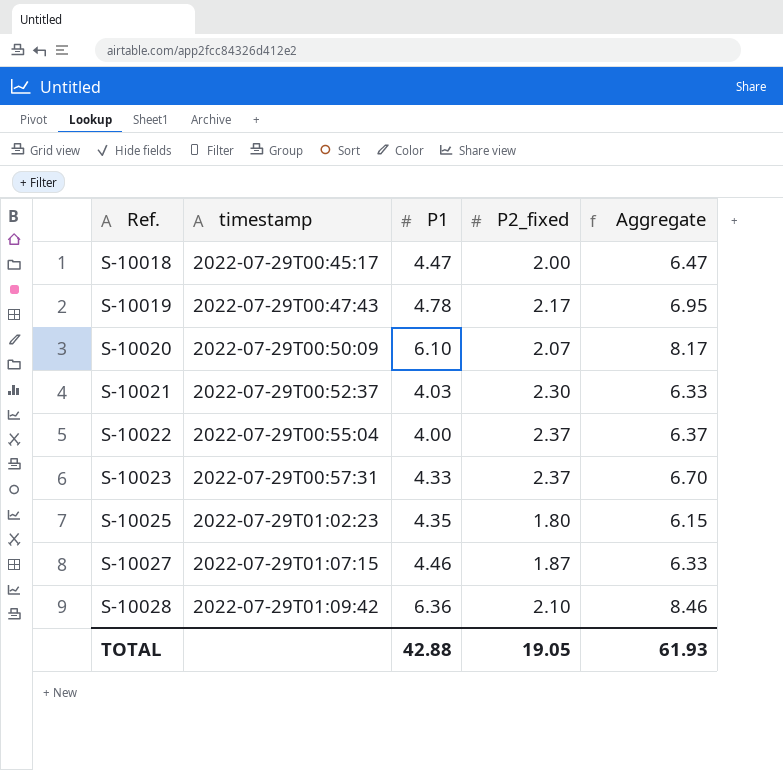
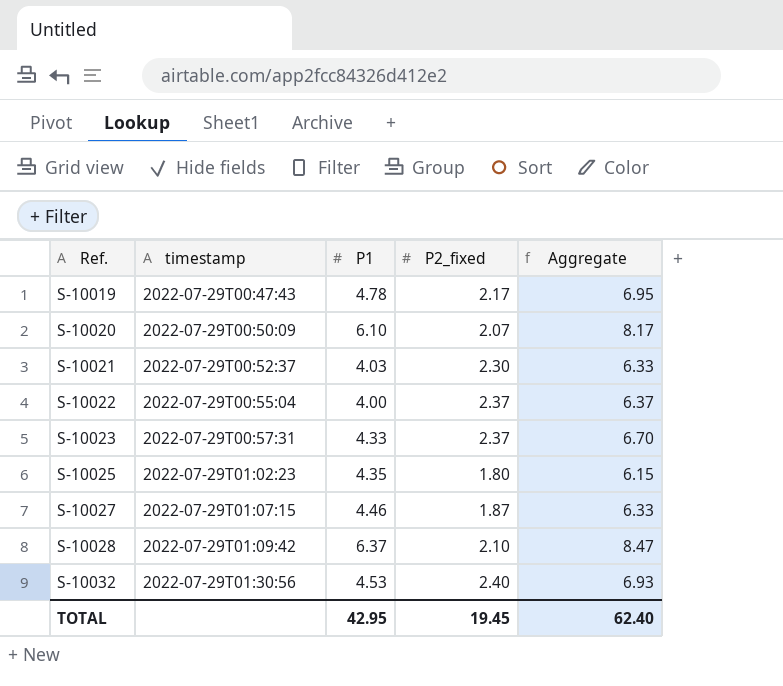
row S-10018: 2022-07-29T00:45:17 | 4.47 | 2.00 | 6.47 -> none
S-10028 | P1: 6.36 -> 6.37
S-10028 | Aggregate: 8.46 -> 8.47
row S-10032: none -> 2022-07-29T01:30:56 | 4.53 | 2.40 | 6.93
TOTAL | P1: 42.88 -> 42.95
TOTAL | P2_fixed: 19.05 -> 19.45
TOTAL | Aggregate: 61.93 -> 62.40

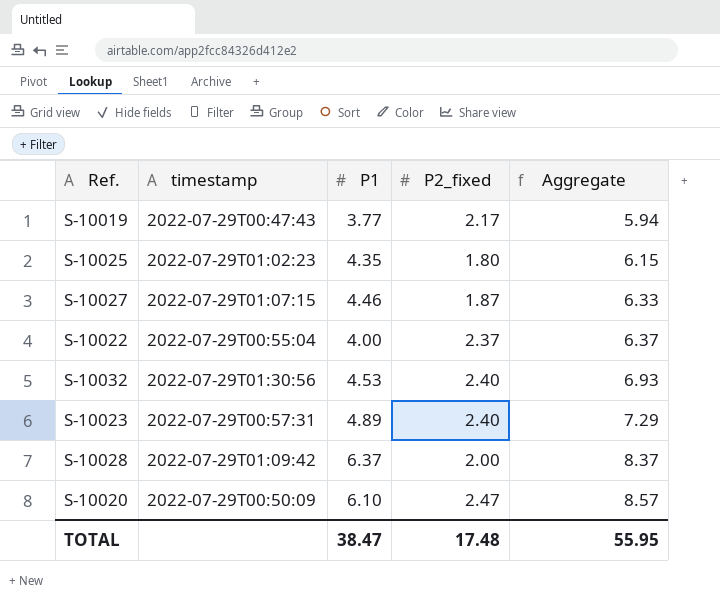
row order: Ref. ascending -> Aggregate ascending
row S-10021: 2022-07-29T00:52:37 | 4.03 | 2.30 | 6.33 -> none
S-10019 | P1: 4.78 -> 3.77
S-10019 | Aggregate: 6.95 -> 5.94
S-10023 | P1: 4.33 -> 4.89
S-10023 | P2_fixed: 2.37 -> 2.40
S-10023 | Aggregate: 6.70 -> 7.29
S-10028 | P2_fixed: 2.10 -> 2.00
S-10028 | Aggregate: 8.47 -> 8.37
S-10020 | P2_fixed: 2.07 -> 2.47
S-10020 | Aggregate: 8.17 -> 8.57
TOTAL | P1: 42.95 -> 38.47
TOTAL | P2_fixed: 19.45 -> 17.48
TOTAL | Aggregate: 62.40 -> 55.95

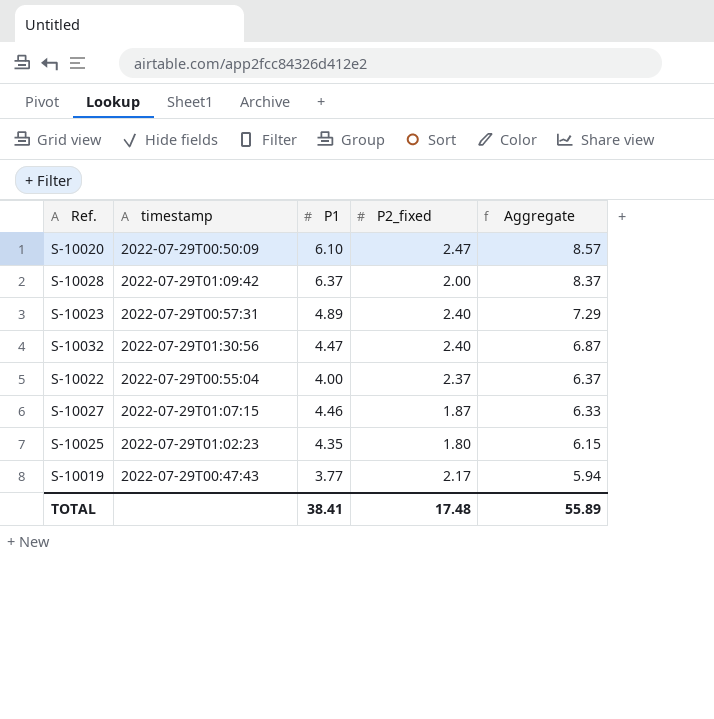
row order: Aggregate ascending -> Aggregate descending
S-10032 | P1: 4.53 -> 4.47
S-10032 | Aggregate: 6.93 -> 6.87
TOTAL | P1: 38.47 -> 38.41
TOTAL | Aggregate: 55.95 -> 55.89

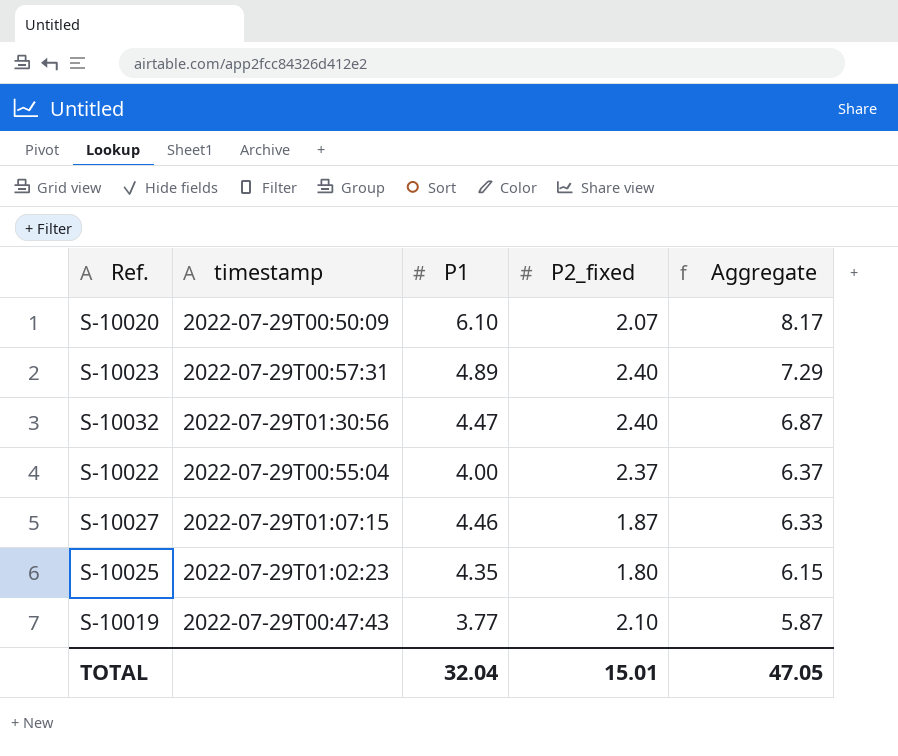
row S-10028: 2022-07-29T01:09:42 | 6.37 | 2.00 | 8.37 -> none
S-10020 | P2_fixed: 2.47 -> 2.07
S-10020 | Aggregate: 8.57 -> 8.17
S-10019 | P2_fixed: 2.17 -> 2.10
S-10019 | Aggregate: 5.94 -> 5.87
TOTAL | P1: 38.41 -> 32.04
TOTAL | P2_fixed: 17.48 -> 15.01
TOTAL | Aggregate: 55.89 -> 47.05

